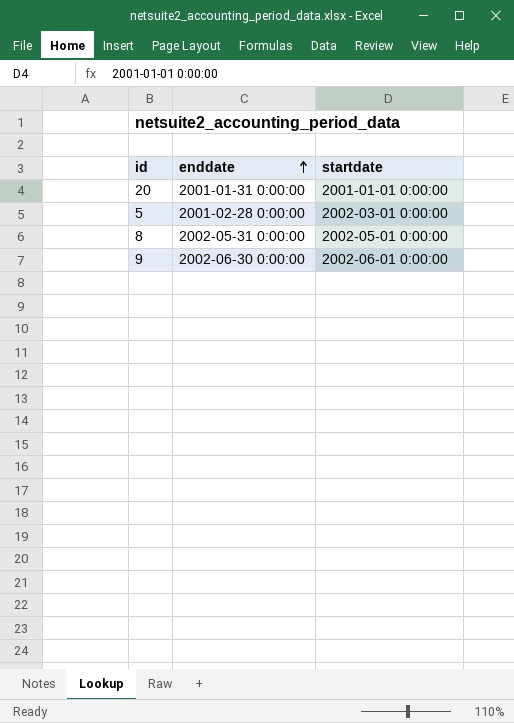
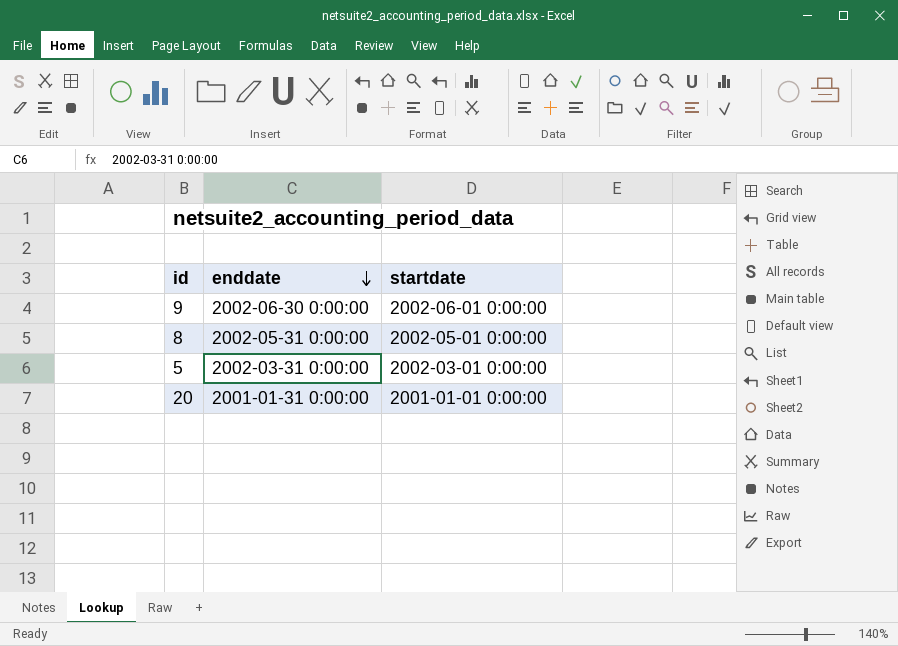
row order: enddate ascending -> enddate descending
5 | enddate: 2001-02-28 0:00:00 -> 2002-03-31 0:00:00

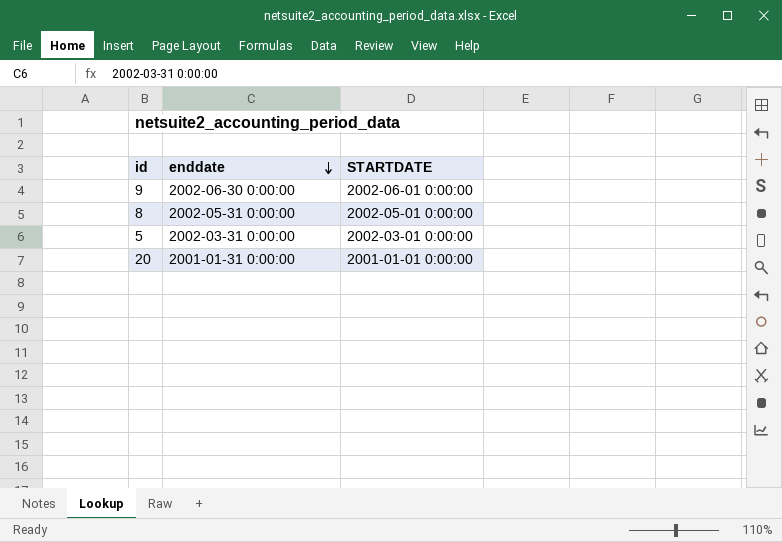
column name: startdate -> STARTDATE

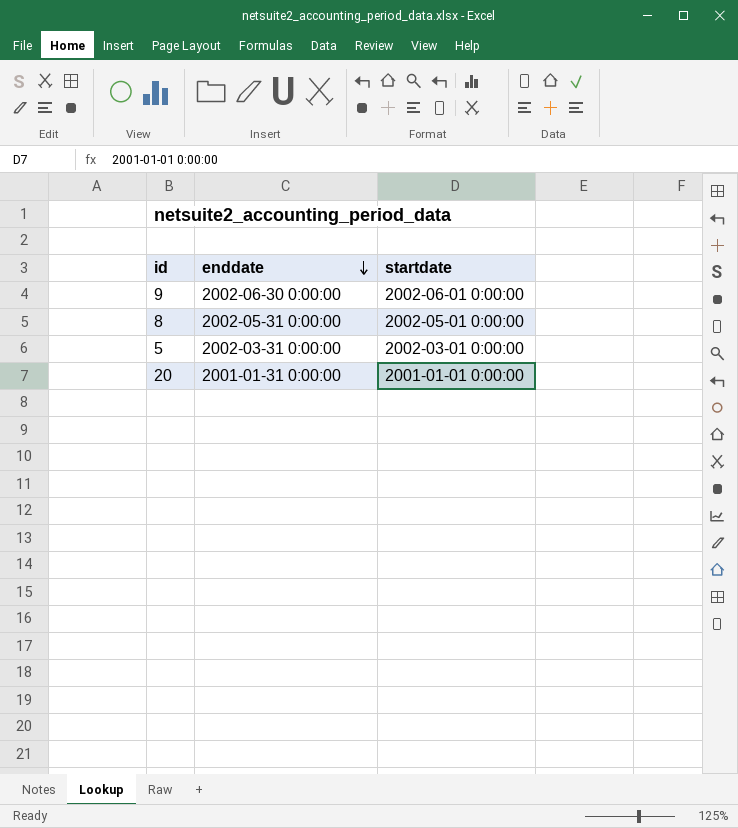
column name: STARTDATE -> startdate

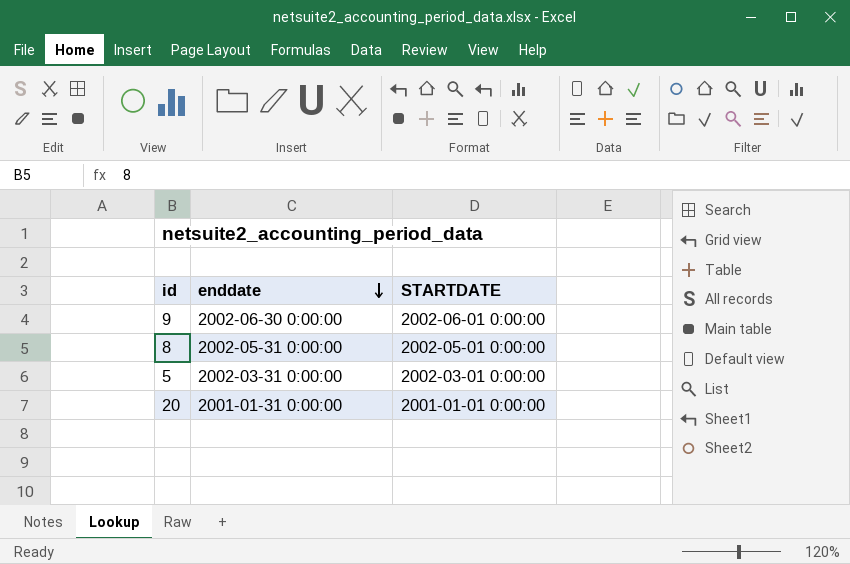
column name: startdate -> STARTDATE

